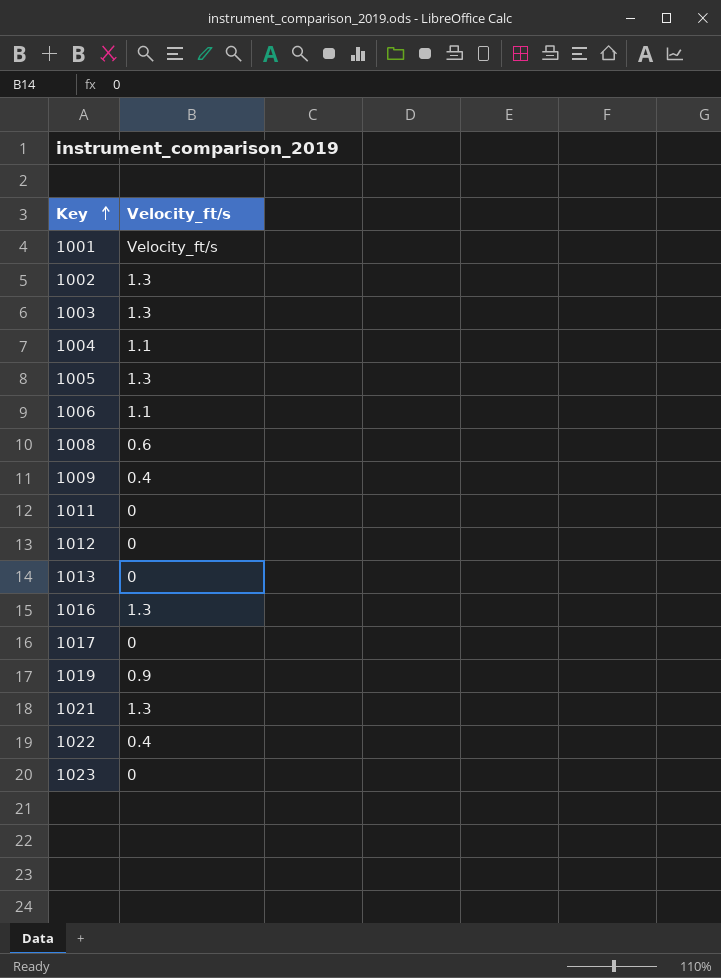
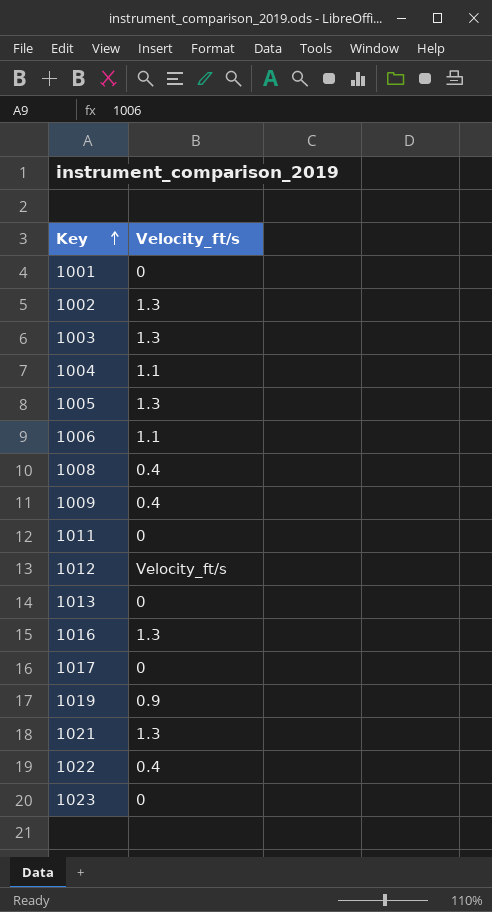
1001 | Velocity_ft/s: Velocity_ft/s -> 0
1008 | Velocity_ft/s: 0.6 -> 0.4
1012 | Velocity_ft/s: 0 -> Velocity_ft/s

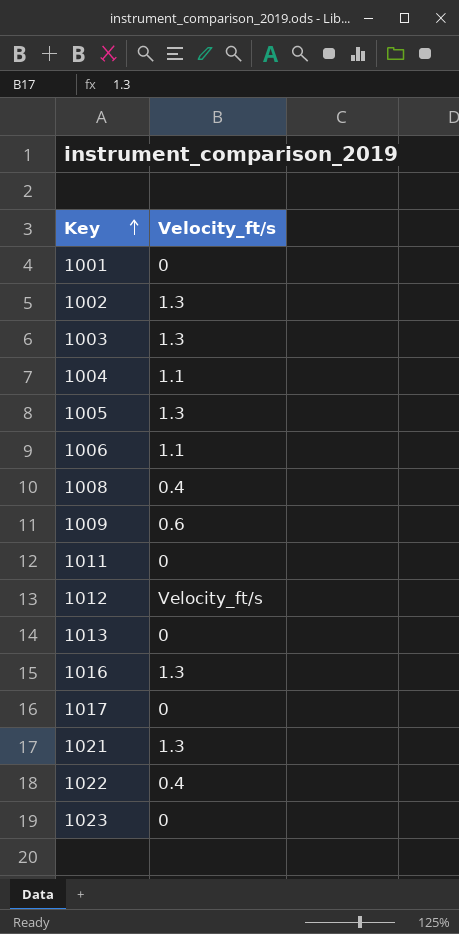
row 1019: 0.9 -> none
1009 | Velocity_ft/s: 0.4 -> 0.6

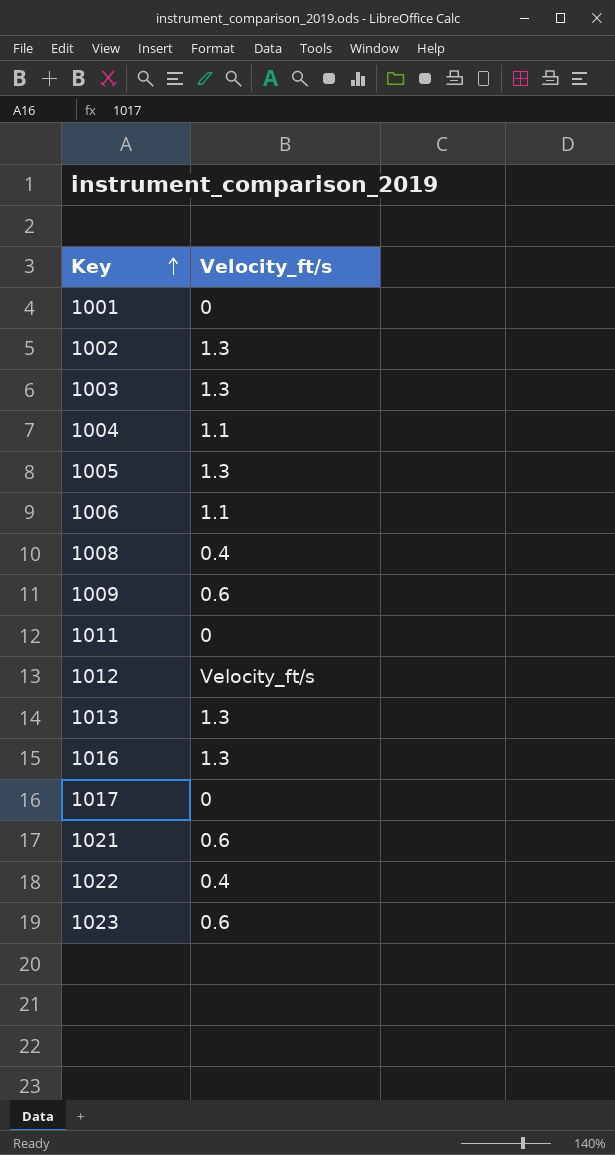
1013 | Velocity_ft/s: 0 -> 1.3
1021 | Velocity_ft/s: 1.3 -> 0.6
1023 | Velocity_ft/s: 0 -> 0.6

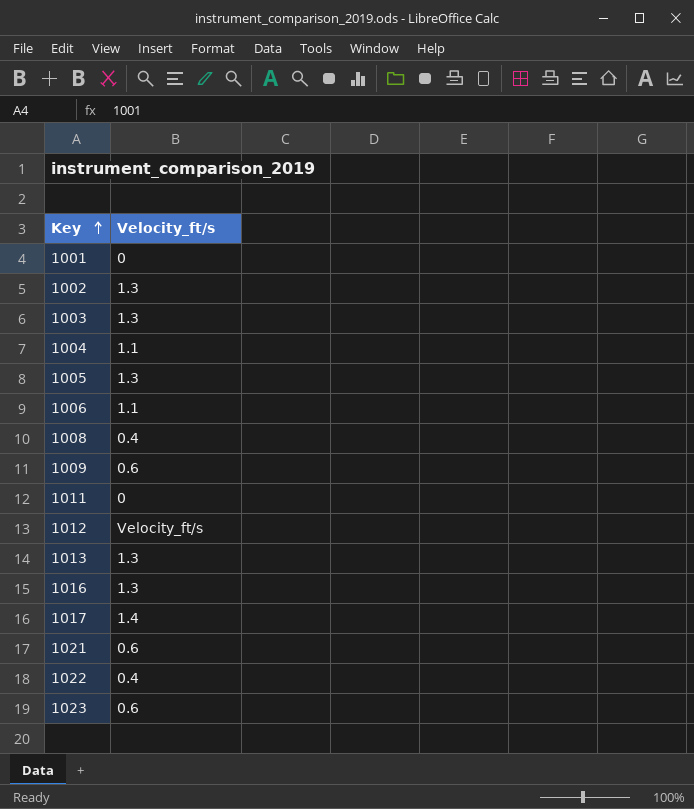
1017 | Velocity_ft/s: 0 -> 1.4

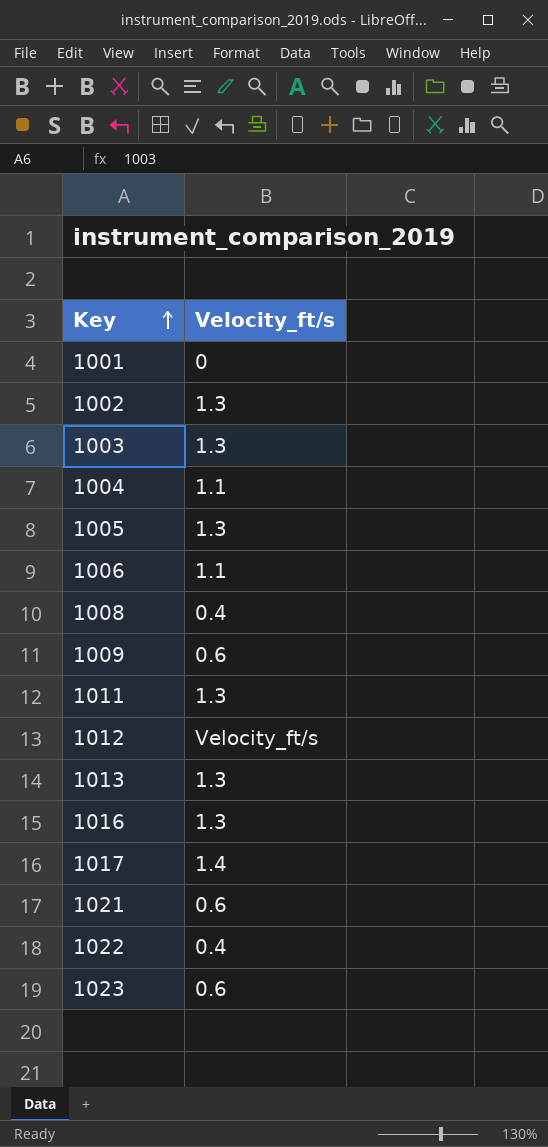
1011 | Velocity_ft/s: 0 -> 1.3

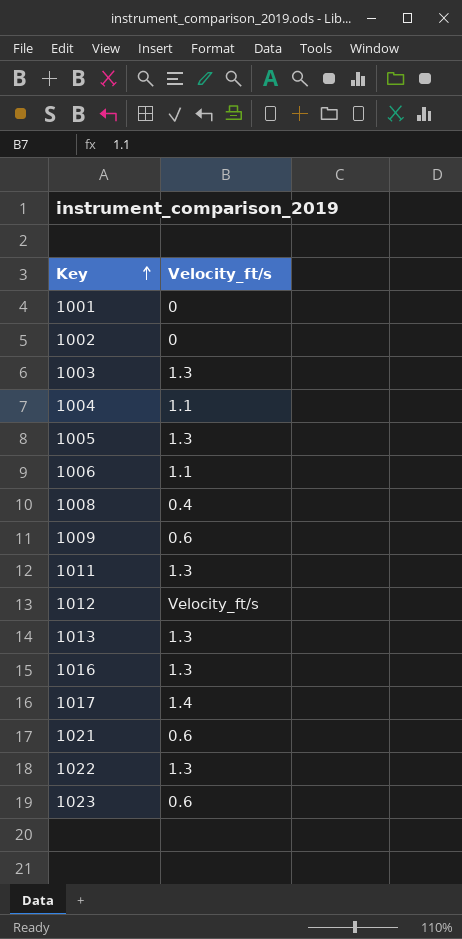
1002 | Velocity_ft/s: 1.3 -> 0
1022 | Velocity_ft/s: 0.4 -> 1.3

